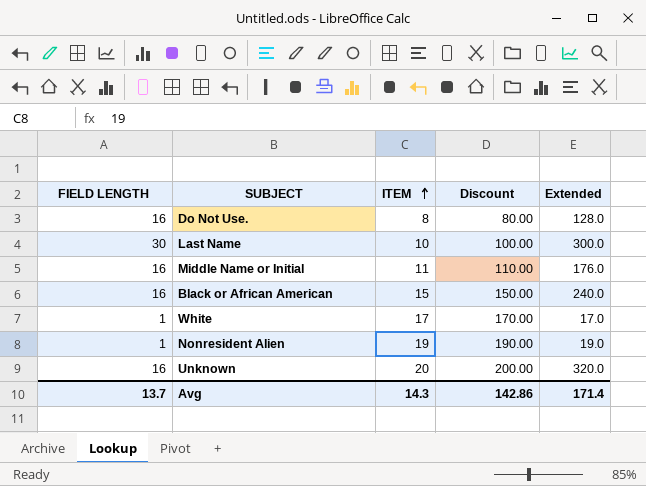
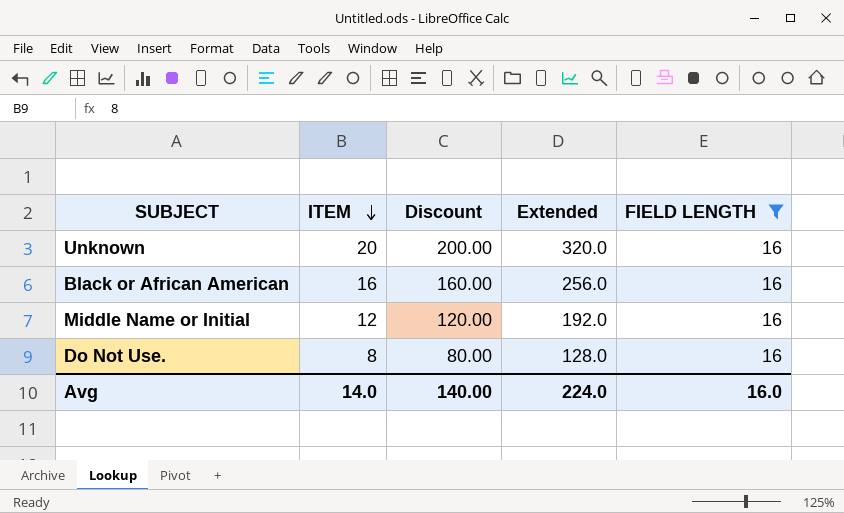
filter: none -> FIELD LENGTH = 16
row order: ITEM ascending -> ITEM descending
column FIELD LENGTH | position: 1 -> 5
Black or African American | ITEM: 15 -> 16
Black or African American | Discount: 150.00 -> 160.00
Black or African American | Extended: 240.0 -> 256.0
Middle Name or Initial | ITEM: 11 -> 12
Middle Name or Initial | Discount: 110.00 -> 120.00
Middle Name or Initial | Extended: 176.0 -> 192.0
Avg | ITEM: 14.3 -> 14.0
Avg | Discount: 142.86 -> 140.00
Avg | Extended: 171.4 -> 224.0
Avg | FIELD LENGTH: 13.7 -> 16.0

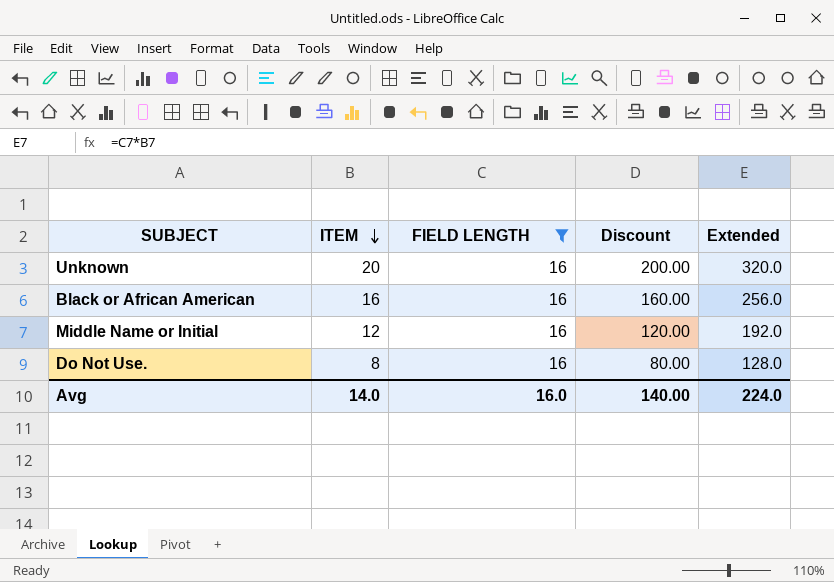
column FIELD LENGTH | position: 5 -> 3

